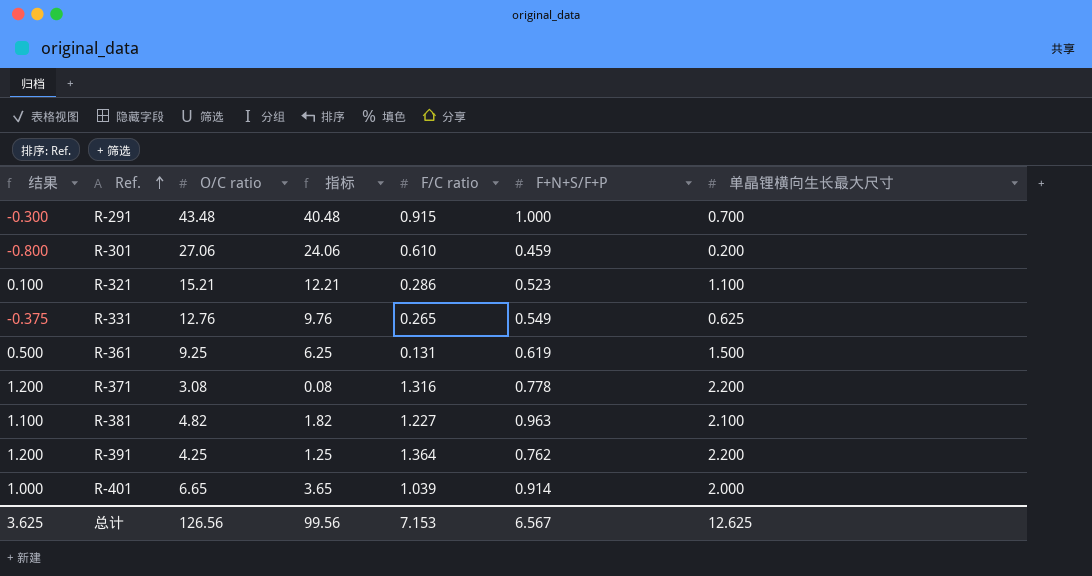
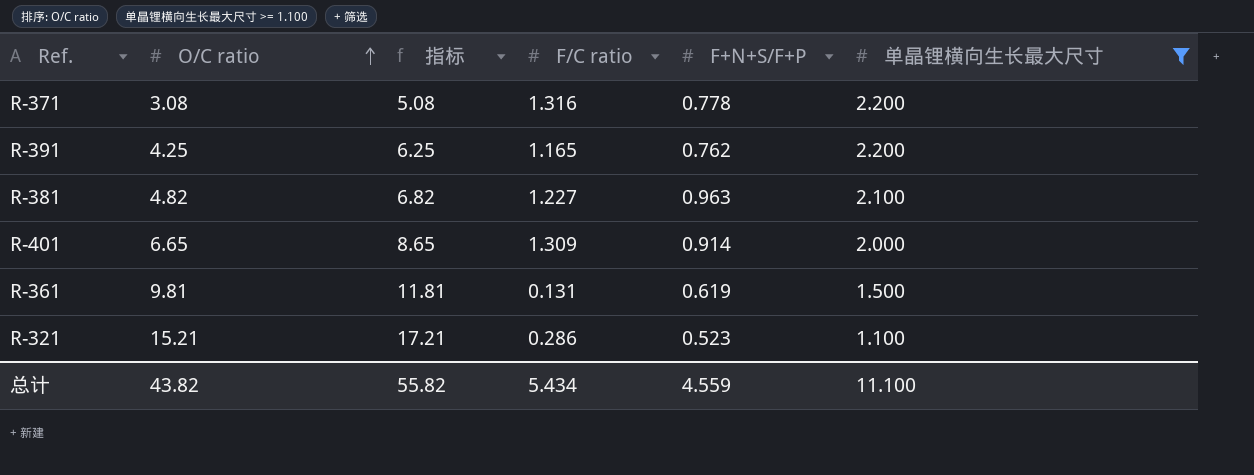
filter: none -> 单晶锂横向生长最大尺寸 >= 1.100
row order: Ref. ascending -> O/C ratio ascending
column 结果 | formula: [单晶锂横向生长最大尺寸] - 1 -> none
column 指标 | formula: [O/C ratio] - 3 -> [O/C ratio] + 2
R-391 | F/C ratio: 1.364 -> 1.165
R-401 | F/C ratio: 1.039 -> 1.309
R-361 | O/C ratio: 9.25 -> 9.81
总计 | O/C ratio: 126.56 -> 43.82
总计 | 指标: 99.56 -> 55.82
总计 | F/C ratio: 7.153 -> 5.434
总计 | F+N+S/F+P: 6.567 -> 4.559
总计 | 单晶锂横向生长最大尺寸: 12.625 -> 11.100

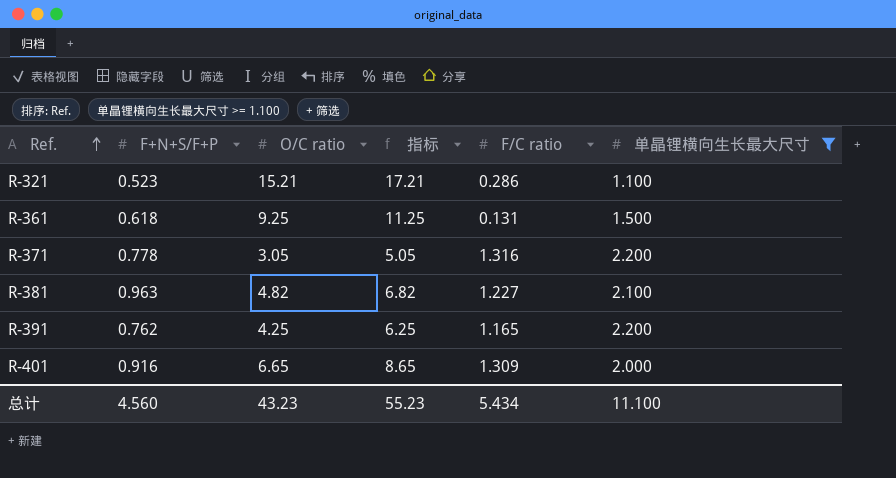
row order: O/C ratio ascending -> Ref. ascending
column F+N+S/F+P | position: 5 -> 2
R-361 | F+N+S/F+P: 0.619 -> 0.618
R-361 | O/C ratio: 9.81 -> 9.25
R-361 | 指标: 11.81 -> 11.25
R-371 | O/C ratio: 3.08 -> 3.05
R-371 | 指标: 5.08 -> 5.05
R-401 | F+N+S/F+P: 0.914 -> 0.916
总计 | F+N+S/F+P: 4.559 -> 4.560
总计 | O/C ratio: 43.82 -> 43.23
总计 | 指标: 55.82 -> 55.23

